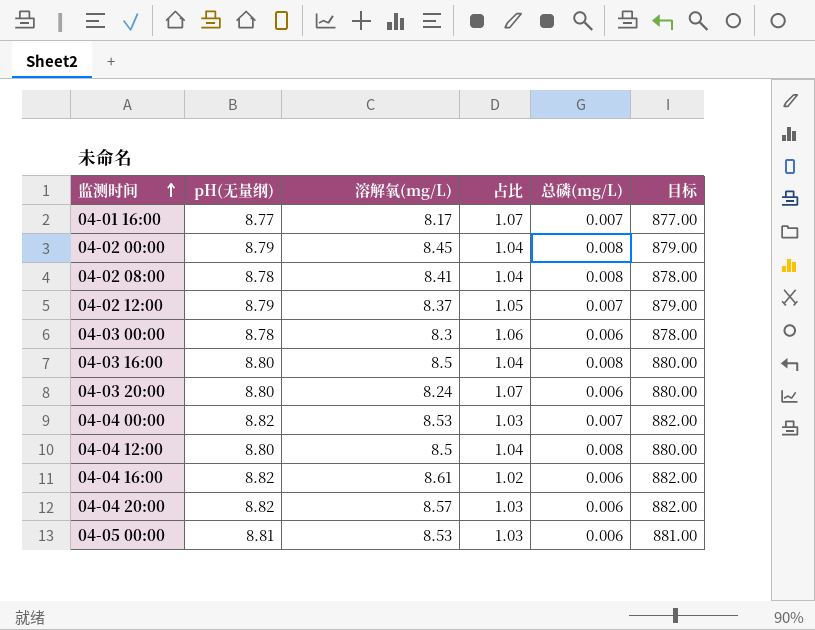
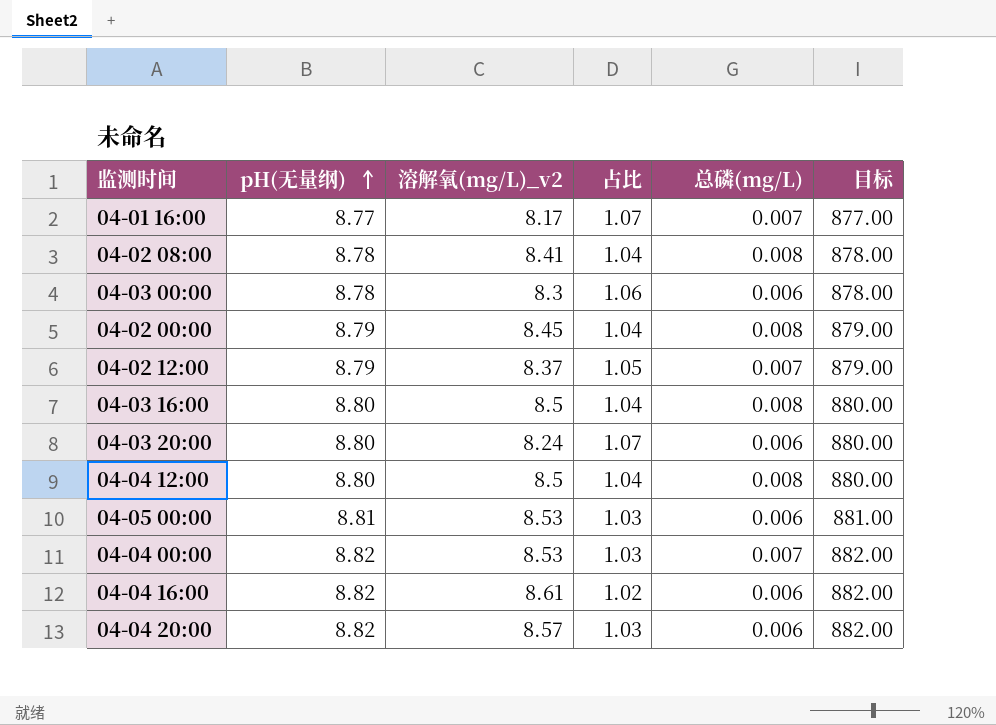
row order: 监测时间 ascending -> pH(无量纲) ascending
column name: 溶解氧(mg/L) -> 溶解氧(mg/L)_v2

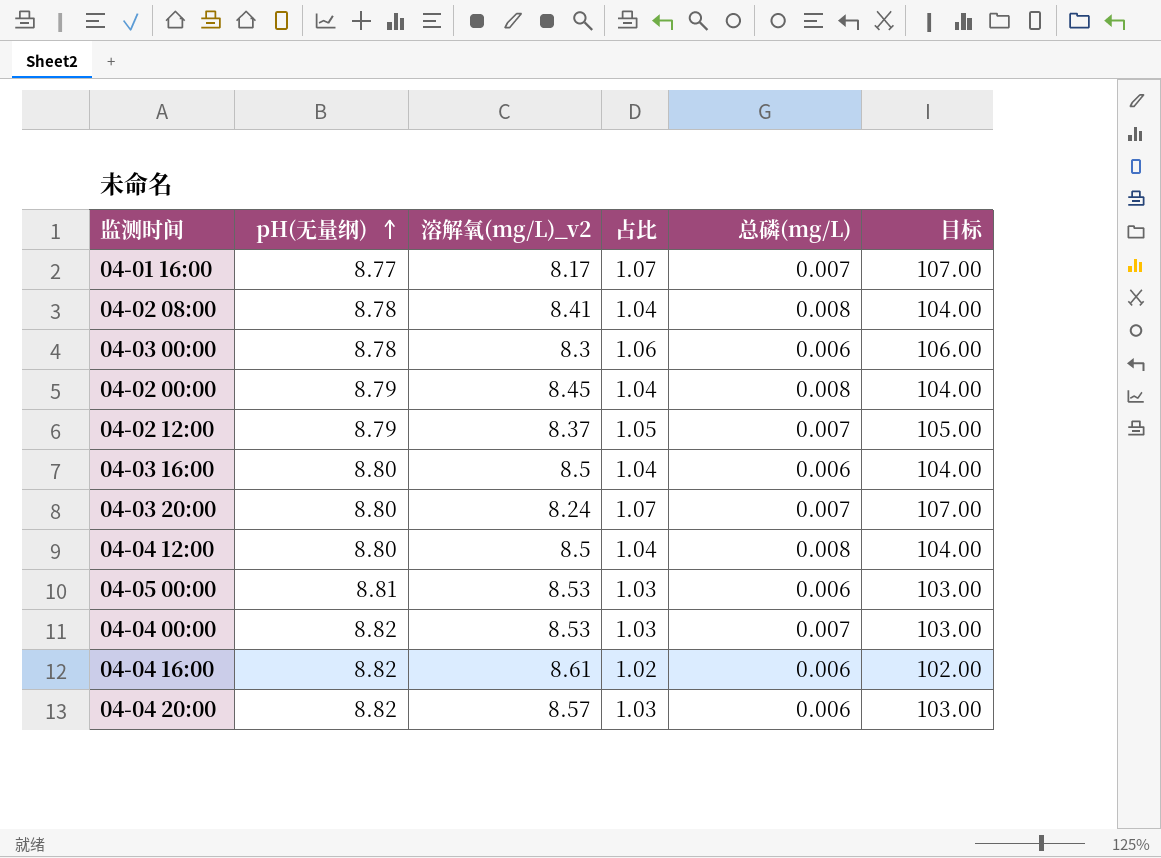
column 目标 | formula: [pH(无量纲)] * 100 -> [占比] * 100
04-03 16:00 | 总磷(mg/L): 0.008 -> 0.006
04-03 20:00 | 总磷(mg/L): 0.006 -> 0.007

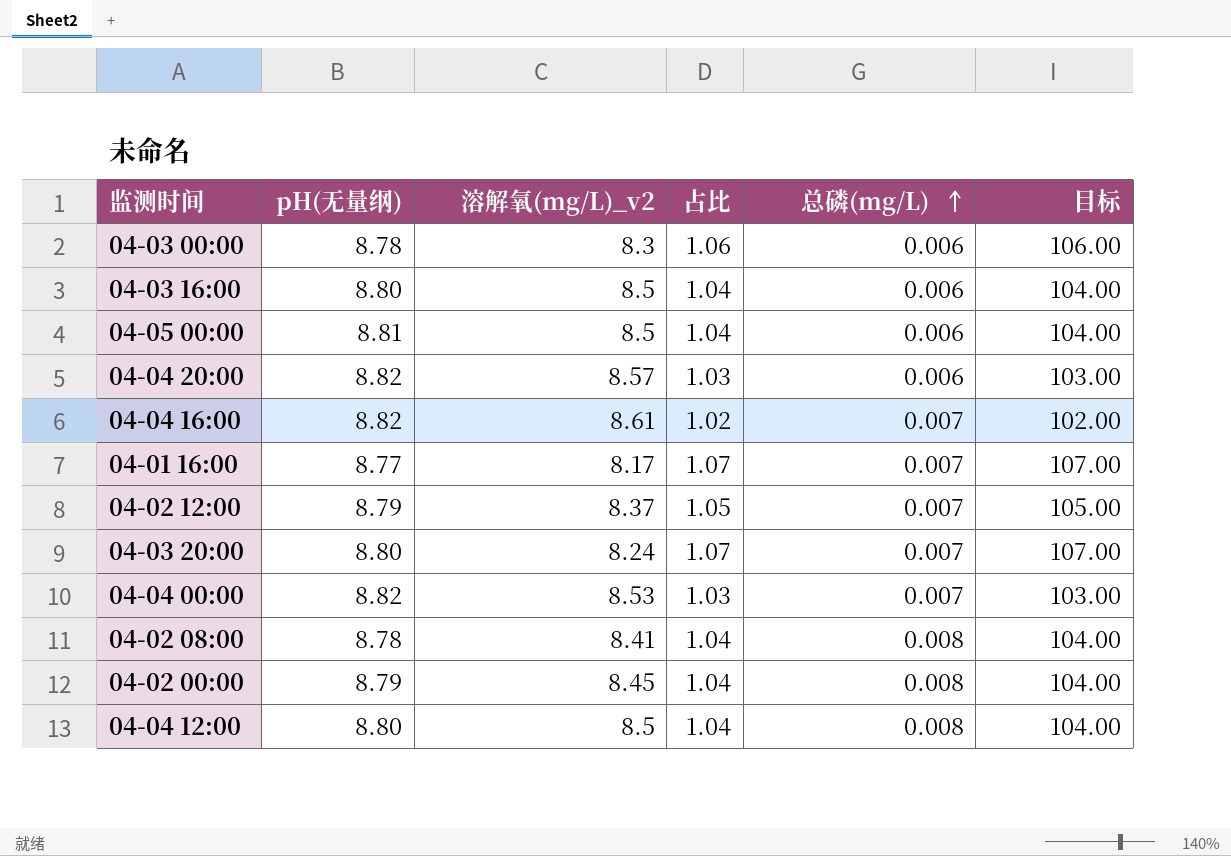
row order: pH(无量纲) ascending -> 总磷(mg/L) ascending
04-05 00:00 | 溶解氧(mg/L)_v2: 8.53 -> 8.5
04-05 00:00 | 占比: 1.03 -> 1.04
04-05 00:00 | 目标: 103.00 -> 104.00
04-04 16:00 | 总磷(mg/L): 0.006 -> 0.007

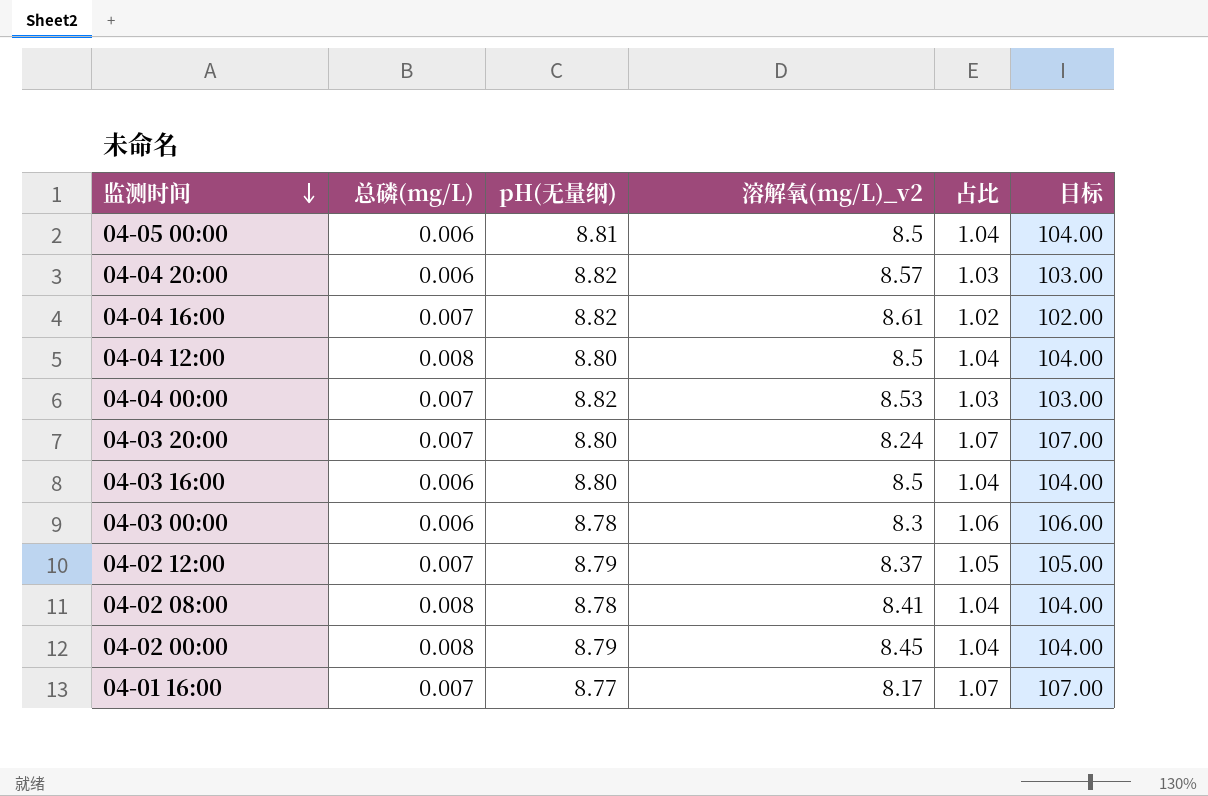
row order: 总磷(mg/L) ascending -> 监测时间 descending
column 总磷(mg/L) | position: 5 -> 2

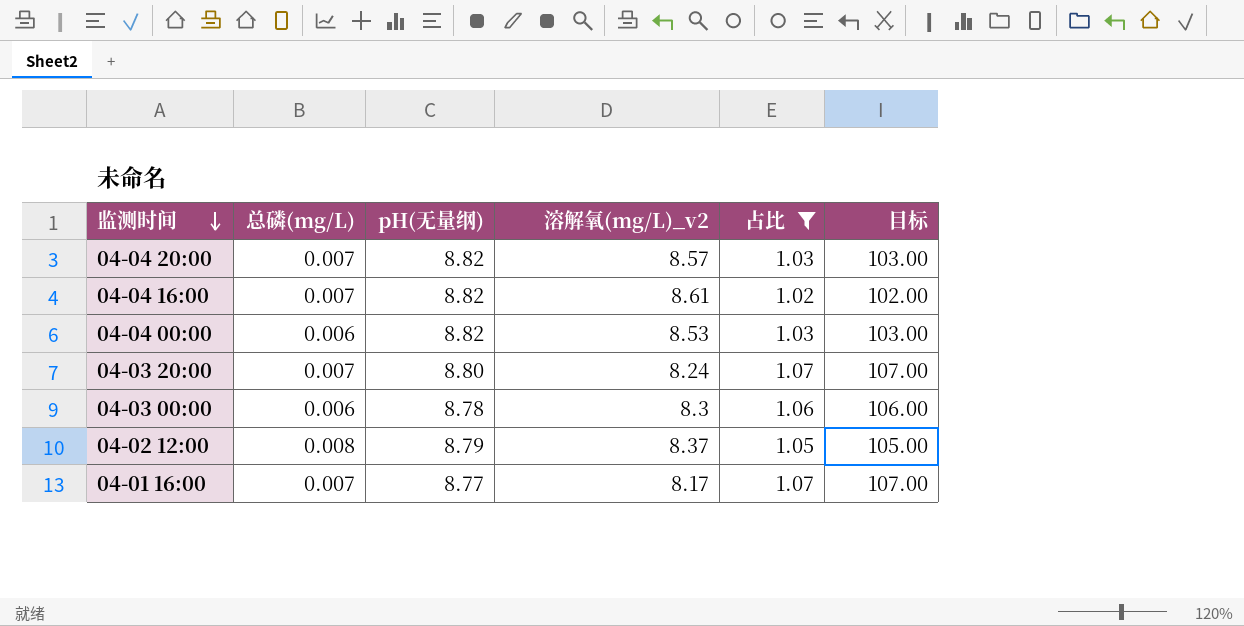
filter: none -> 占比 != 1.04
04-04 20:00 | 总磷(mg/L): 0.006 -> 0.007
04-04 00:00 | 总磷(mg/L): 0.007 -> 0.006
04-02 12:00 | 总磷(mg/L): 0.007 -> 0.008

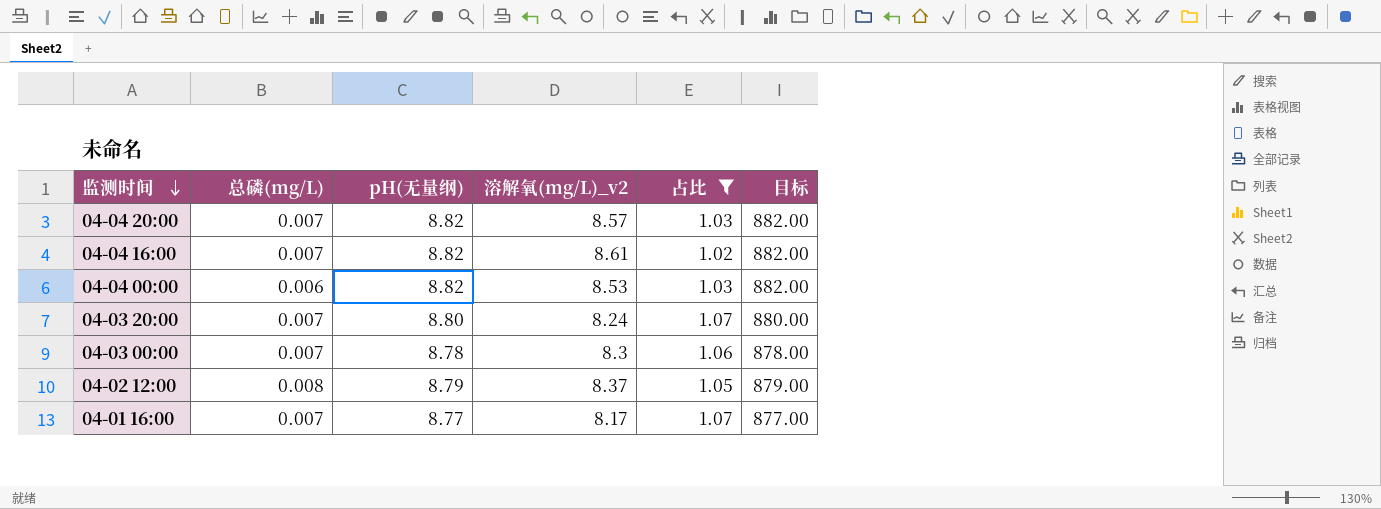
column 目标 | formula: [占比] * 100 -> [pH(无量纲)] * 100
04-03 00:00 | 总磷(mg/L): 0.006 -> 0.007

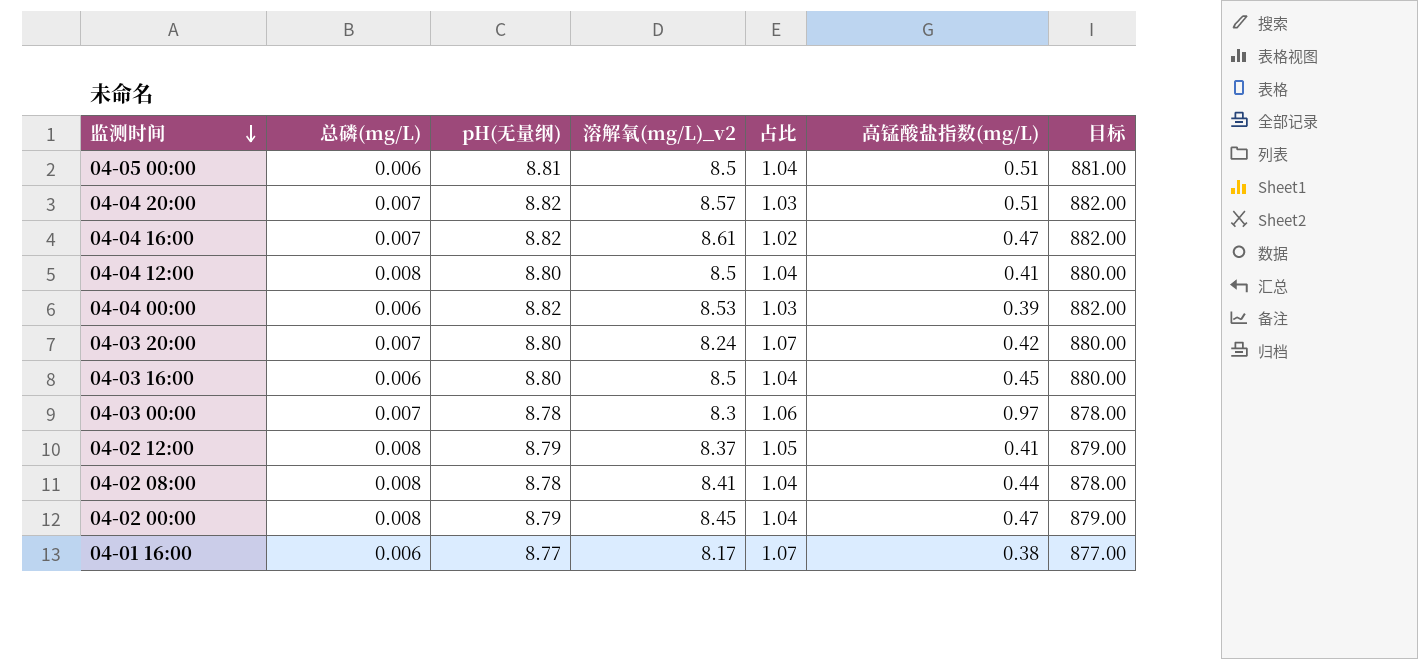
filter: 占比 != 1.04 -> none
column 高锰酸盐指数(mg/L) | position: none -> 6
04-01 16:00 | 总磷(mg/L): 0.007 -> 0.006

